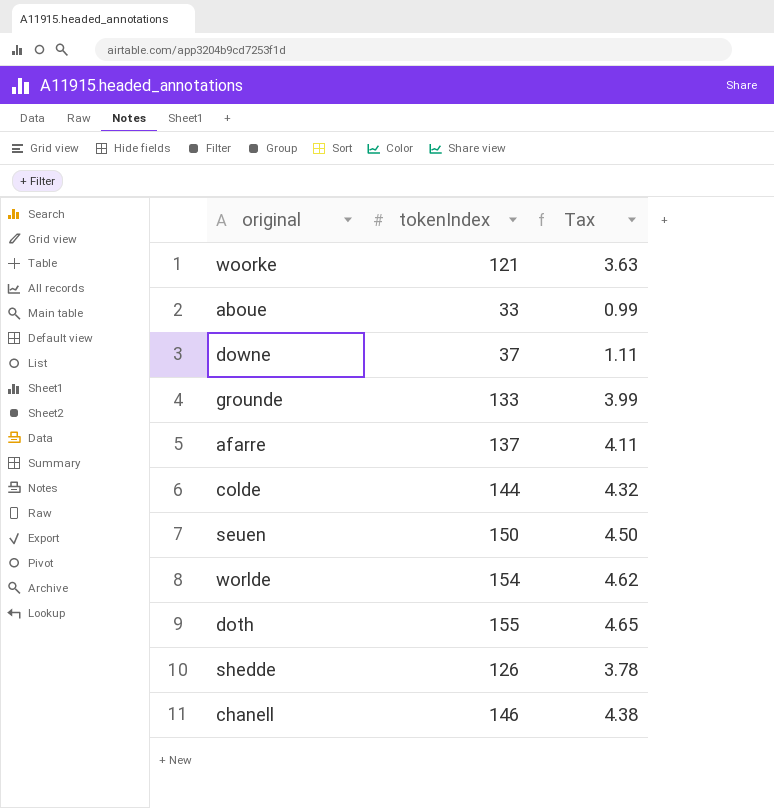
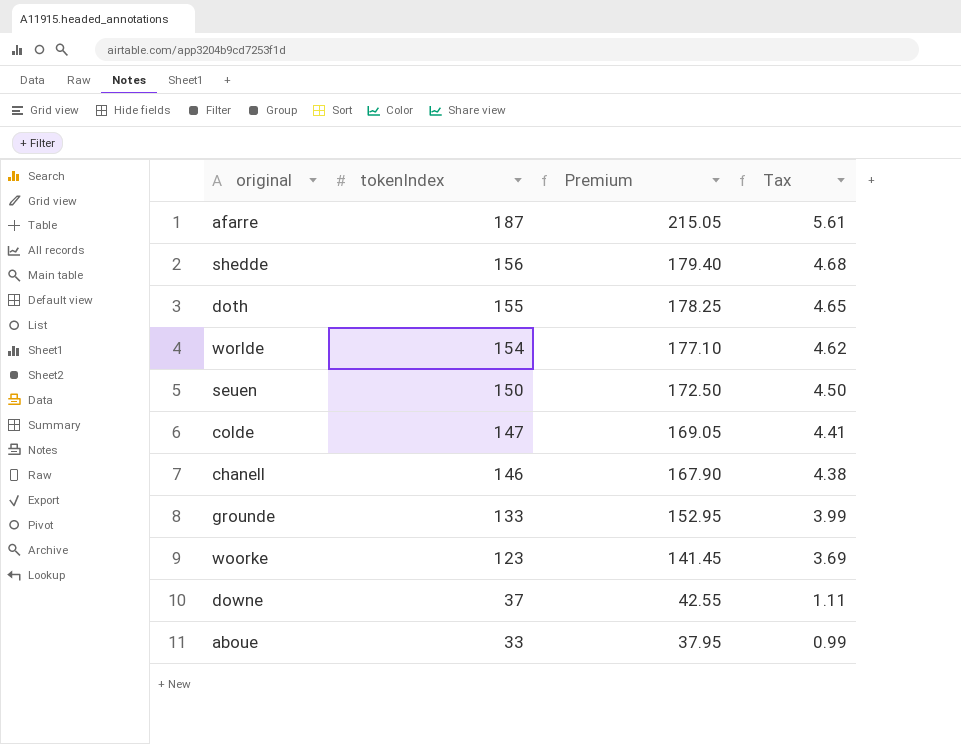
row order: none -> tokenIndex descending
column Premium | formula: none -> [tokenIndex] * 1.15
afarre | tokenIndex: 137 -> 187
afarre | Tax: 4.11 -> 5.61
shedde | tokenIndex: 126 -> 156
shedde | Tax: 3.78 -> 4.68
colde | tokenIndex: 144 -> 147
colde | Tax: 4.32 -> 4.41
woorke | tokenIndex: 121 -> 123
woorke | Tax: 3.63 -> 3.69

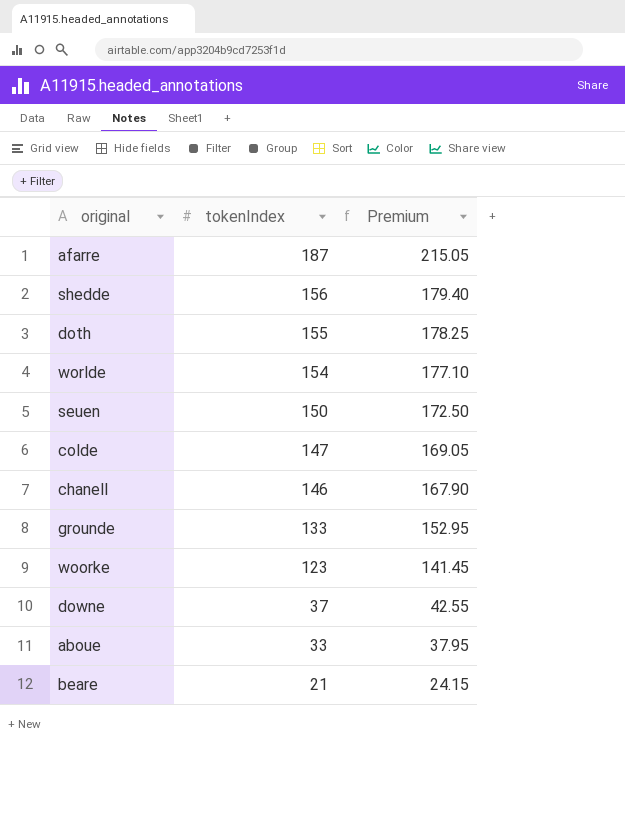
column Tax | formula: [tokenIndex] * 0.03 -> none
row beare: none -> 21 | 24.15

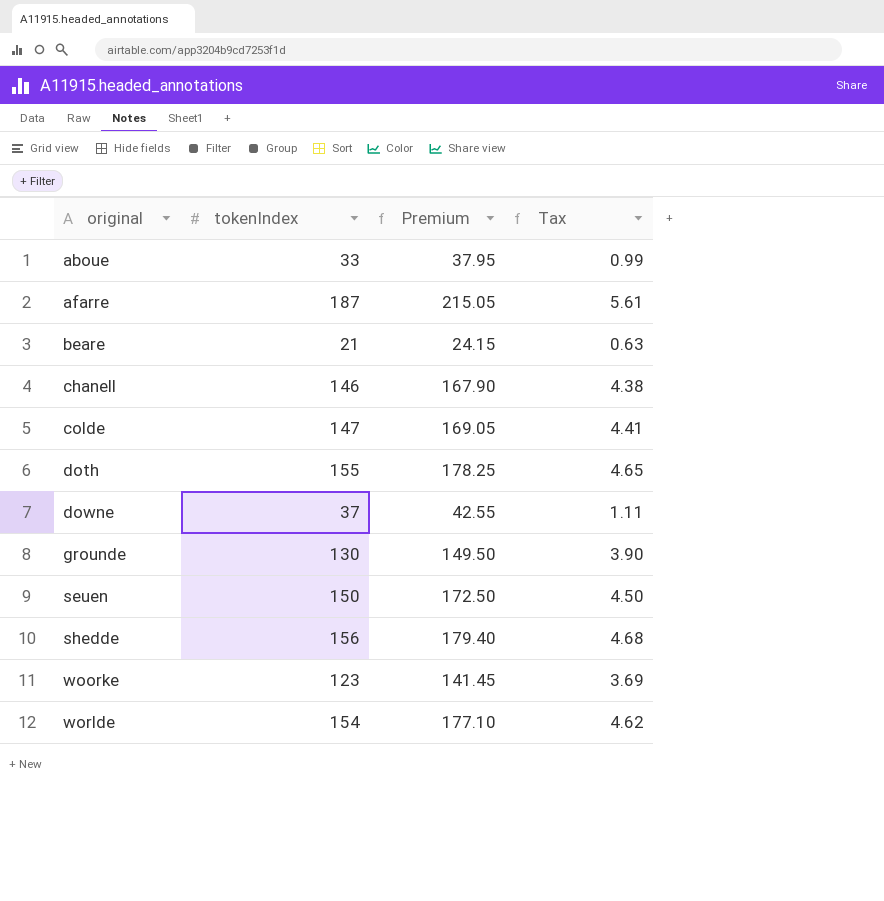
row order: tokenIndex descending -> original ascending
column Tax | formula: none -> [tokenIndex] * 0.03
grounde | tokenIndex: 133 -> 130
grounde | Premium: 152.95 -> 149.50

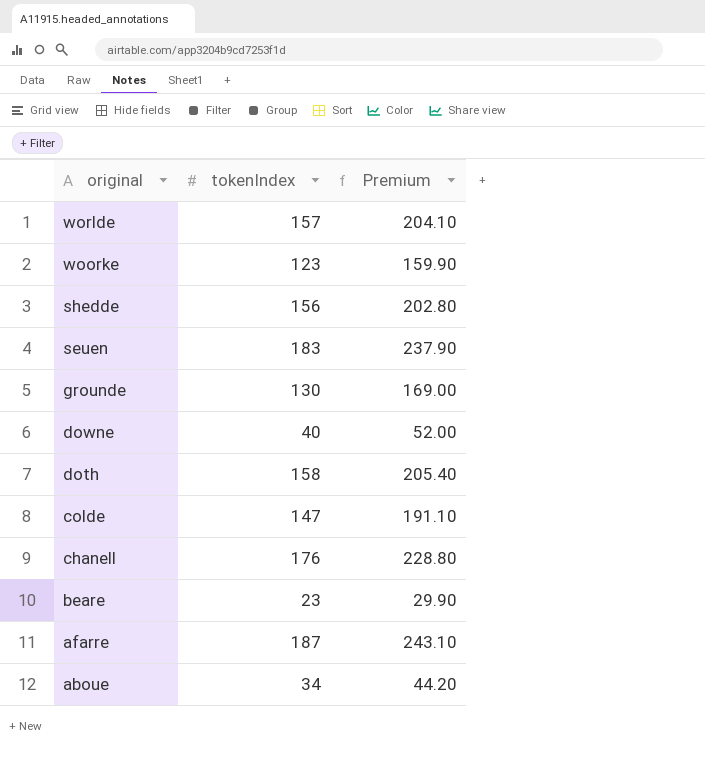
row order: original ascending -> original descending
column Tax | formula: [tokenIndex] * 0.03 -> none
column Premium | formula: [tokenIndex] * 1.15 -> [tokenIndex] * 1.3
worlde | tokenIndex: 154 -> 157
seuen | tokenIndex: 150 -> 183
downe | tokenIndex: 37 -> 40
doth | tokenIndex: 155 -> 158
chanell | tokenIndex: 146 -> 176
beare | tokenIndex: 21 -> 23
aboue | tokenIndex: 33 -> 34

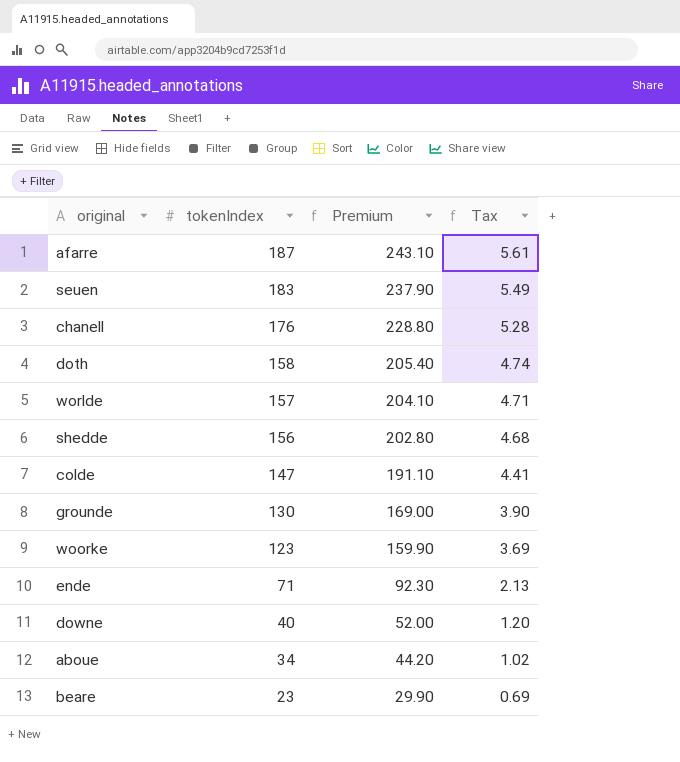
row order: original descending -> tokenIndex descending
column Tax | formula: none -> [tokenIndex] * 0.03
row ende: none -> 71 | 92.30 | 2.13

